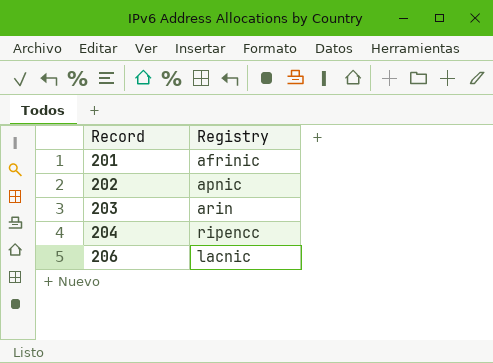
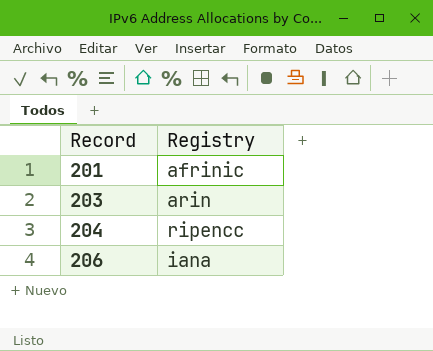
row 202: apnic -> none
206 | Registry: lacnic -> iana

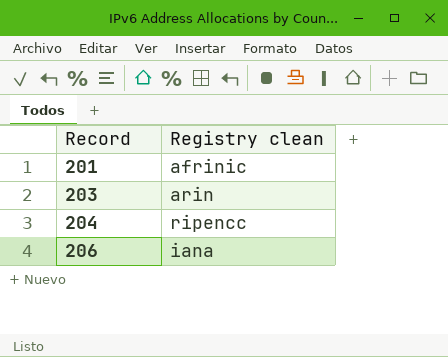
column name: Registry -> Registry clean

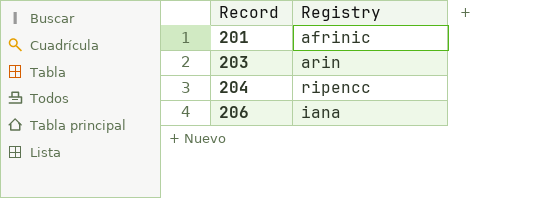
column name: Registry clean -> Registry

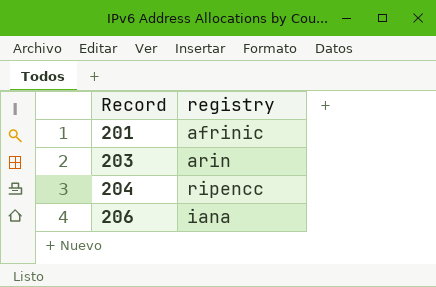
column name: Registry -> registry

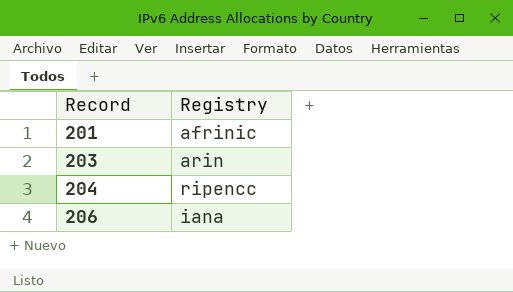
column name: registry -> Registry

